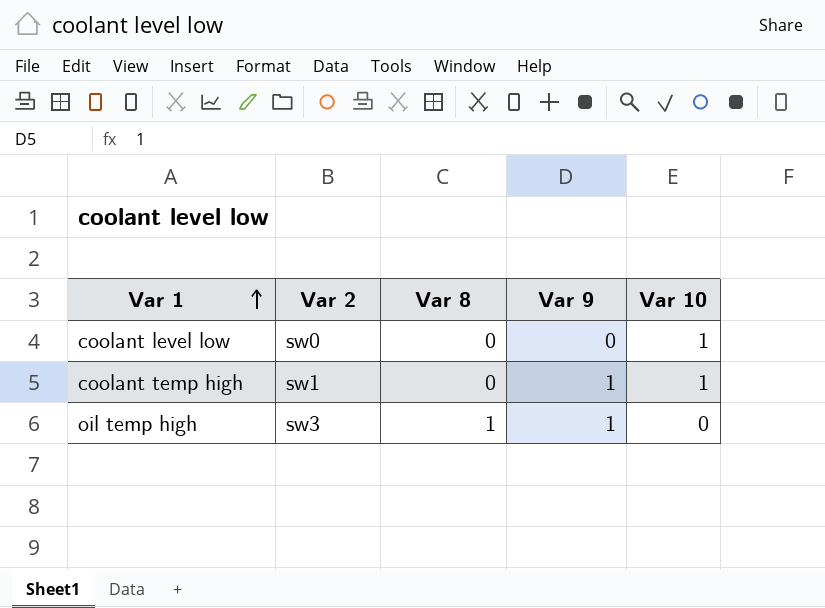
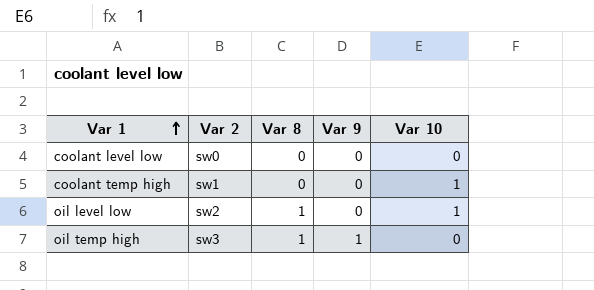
coolant level low | Var 10: 1 -> 0
coolant temp high | Var 9: 1 -> 0
row oil level low: none -> sw2 | 1 | 0 | 1

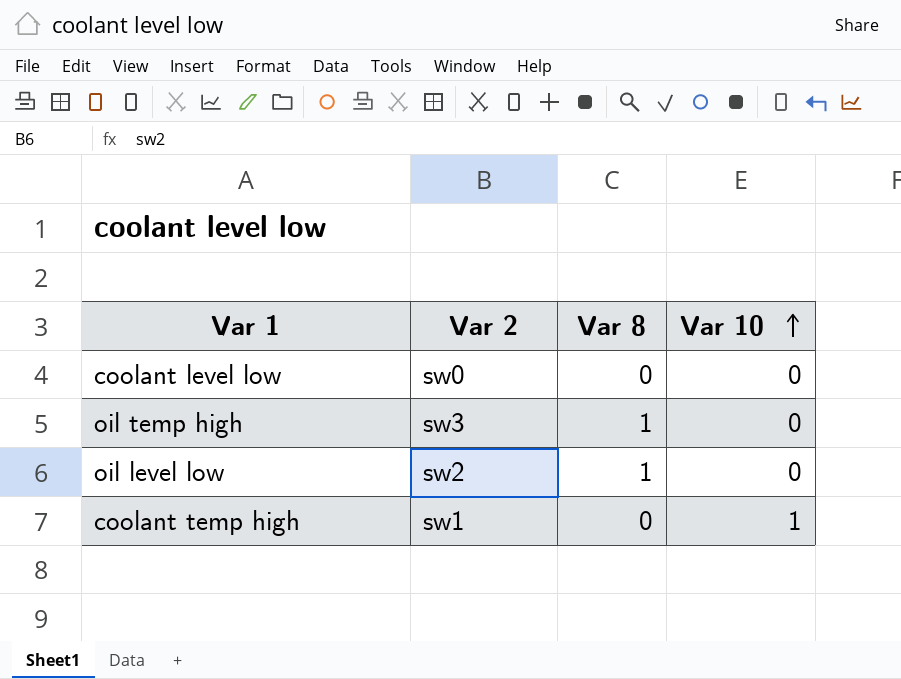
row order: Var 1 ascending -> Var 10 ascending
column Var 9 | position: 4 -> none
oil level low | Var 10: 1 -> 0

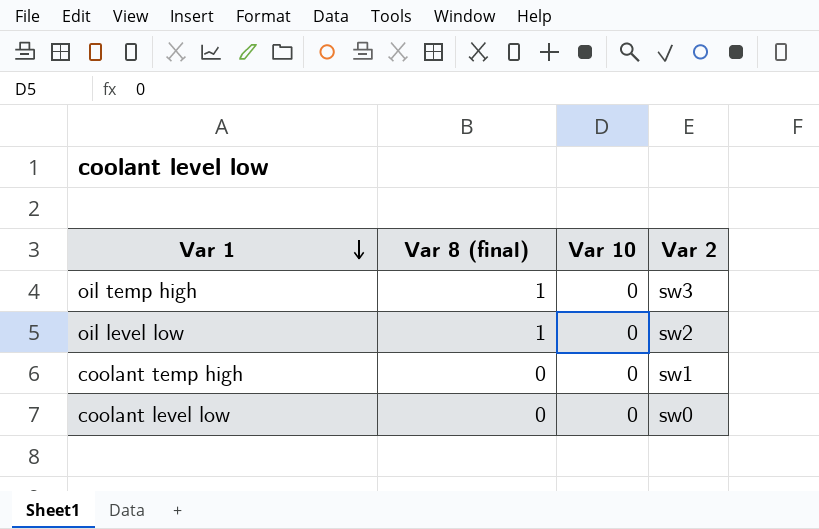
row order: Var 10 ascending -> Var 1 descending
column name: Var 8 -> Var 8 (final)
column Var 2 | position: 2 -> 4
coolant temp high | Var 10: 1 -> 0

